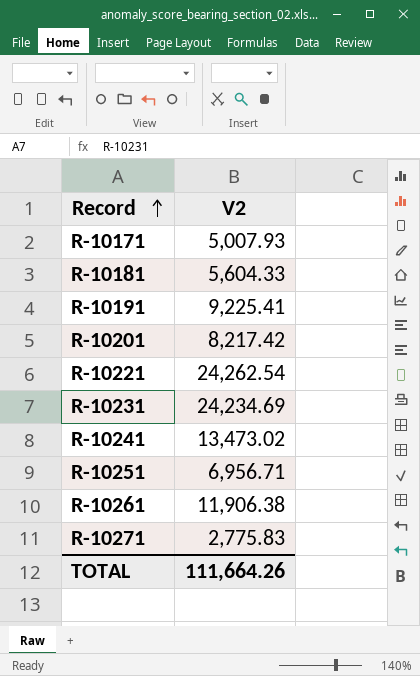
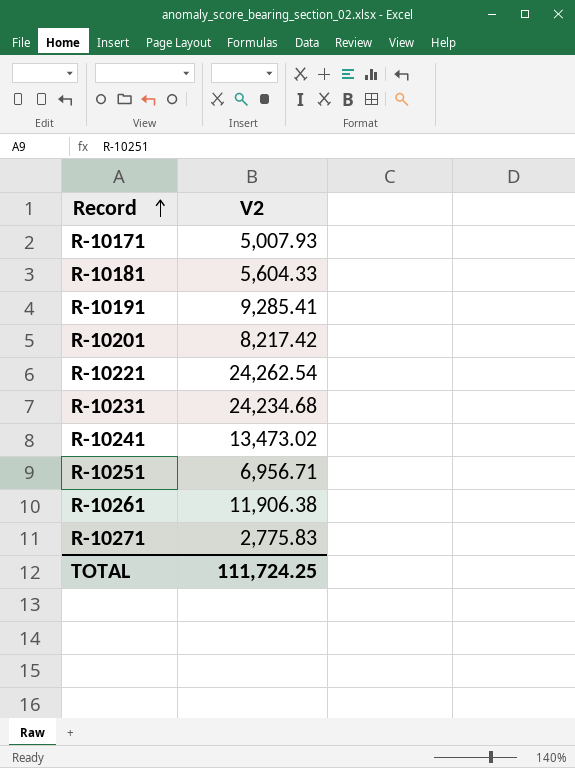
R-10191 | V2: 9,225.41 -> 9,285.41
R-10231 | V2: 24,234.69 -> 24,234.68
TOTAL | V2: 111,664.26 -> 111,724.25

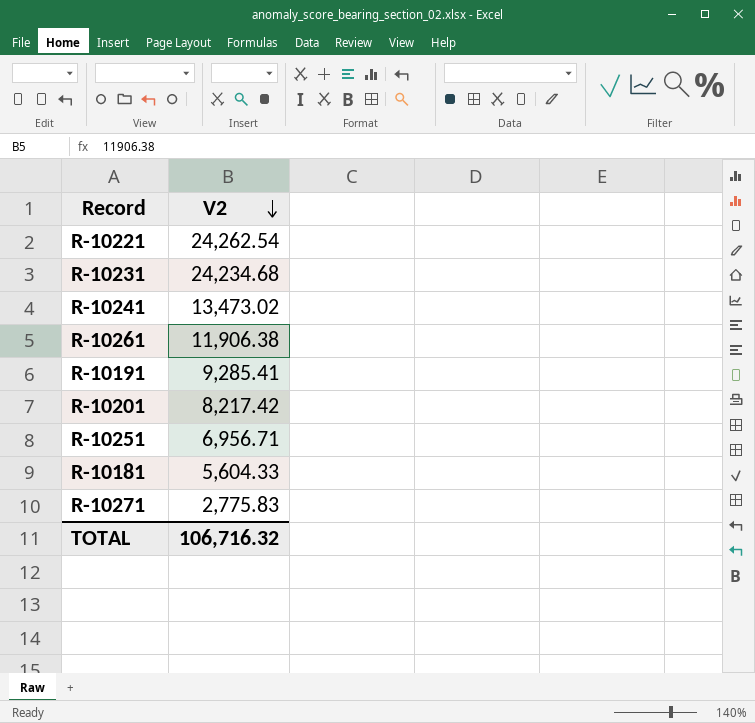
row order: Record ascending -> V2 descending
row R-10171: 5,007.93 -> none
TOTAL | V2: 111,724.25 -> 106,716.32

